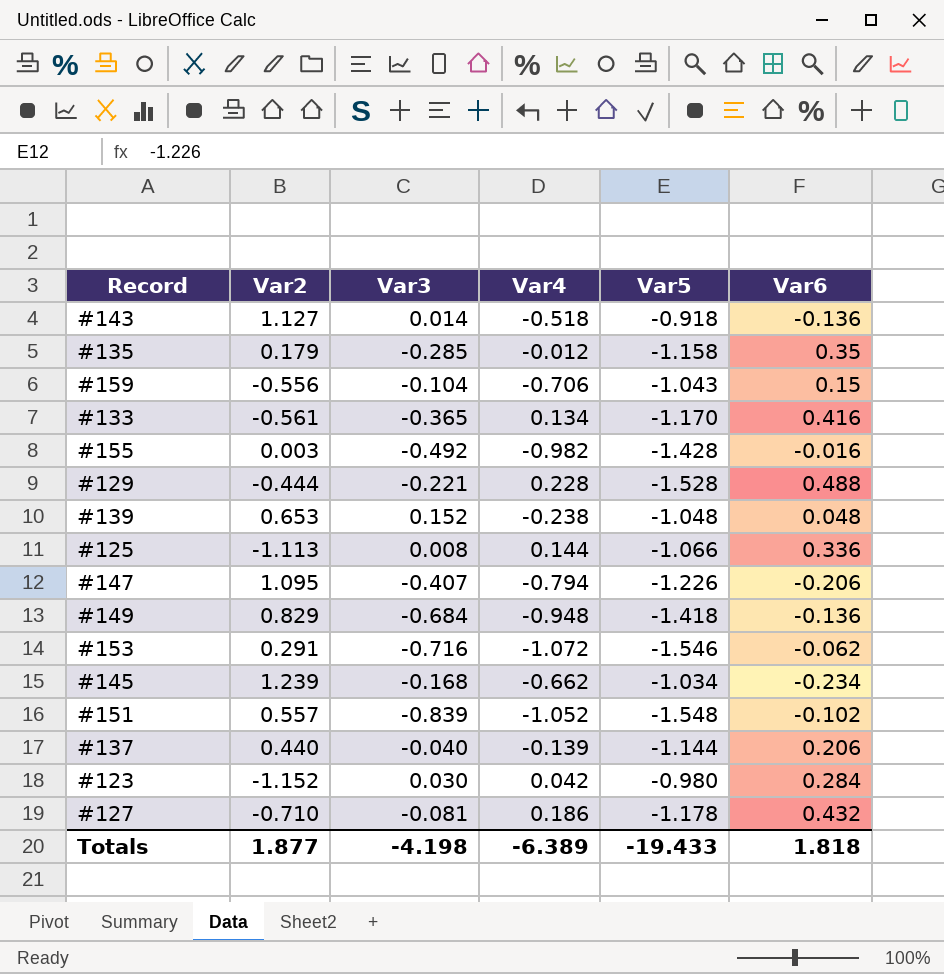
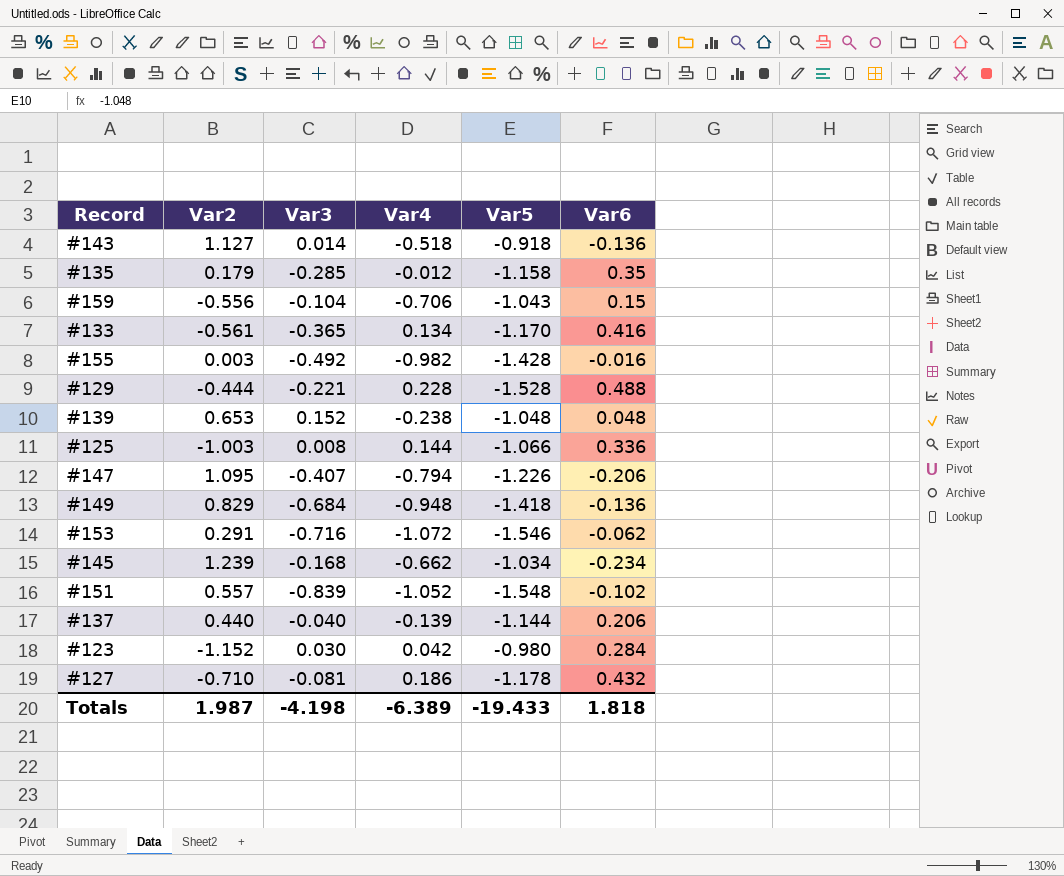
#125 | Var2: -1.113 -> -1.003
Totals | Var2: 1.877 -> 1.987

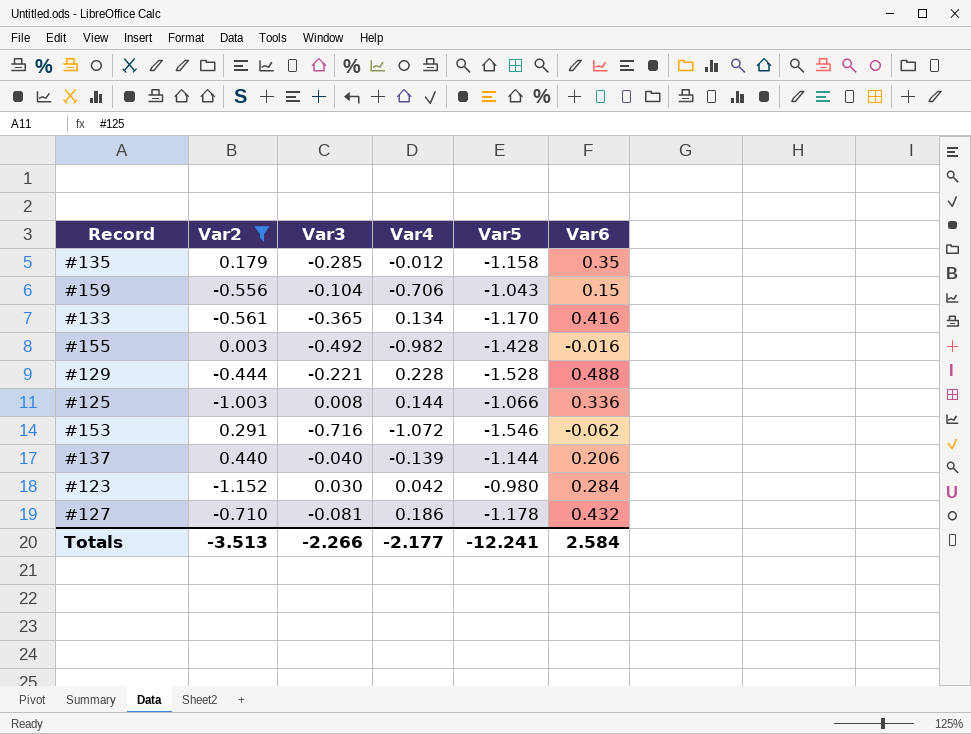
filter: none -> Var2 <= 0.440
Totals | Var2: 1.987 -> -3.513
Totals | Var3: -4.198 -> -2.266
Totals | Var4: -6.389 -> -2.177
Totals | Var5: -19.433 -> -12.241
Totals | Var6: 1.818 -> 2.584

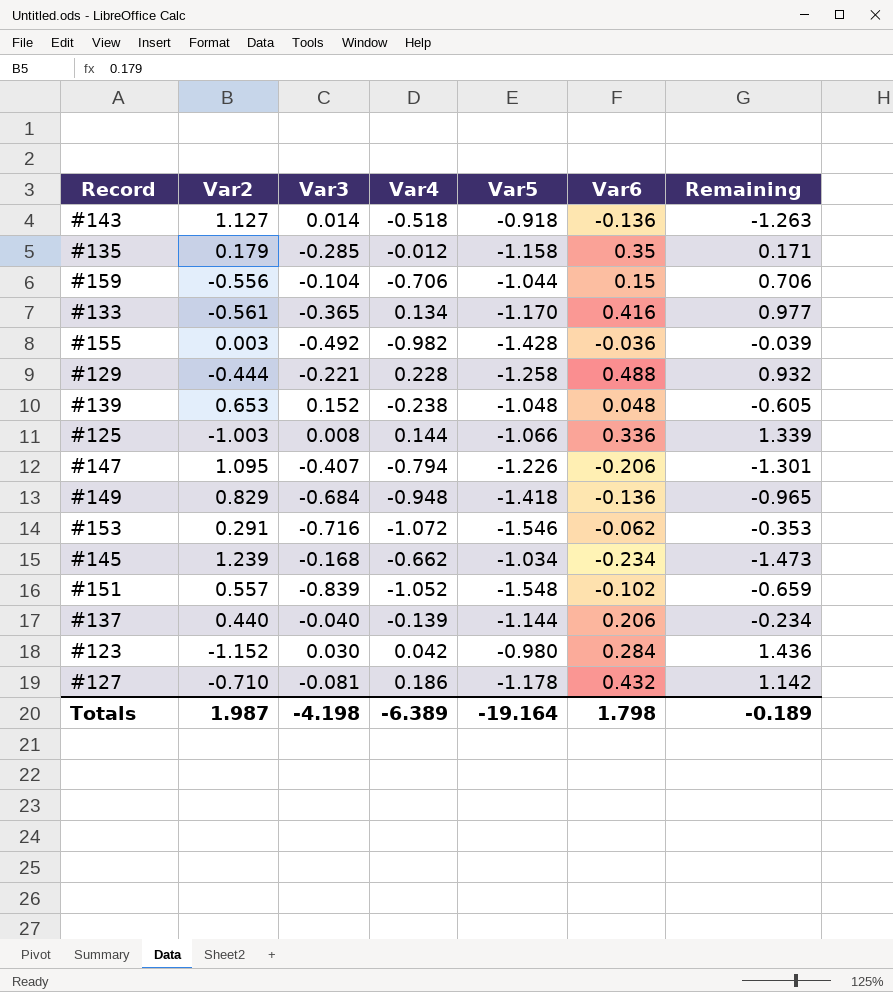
filter: Var2 <= 0.440 -> none
column Remaining | formula: none -> [Var6] - [Var2]
#159 | Var5: -1.043 -> -1.044
#155 | Var6: -0.016 -> -0.036
#129 | Var5: -1.528 -> -1.258
Totals | Var2: -3.513 -> 1.987
Totals | Var3: -2.266 -> -4.198
Totals | Var4: -2.177 -> -6.389
Totals | Var5: -12.241 -> -19.164
Totals | Var6: 2.584 -> 1.798

